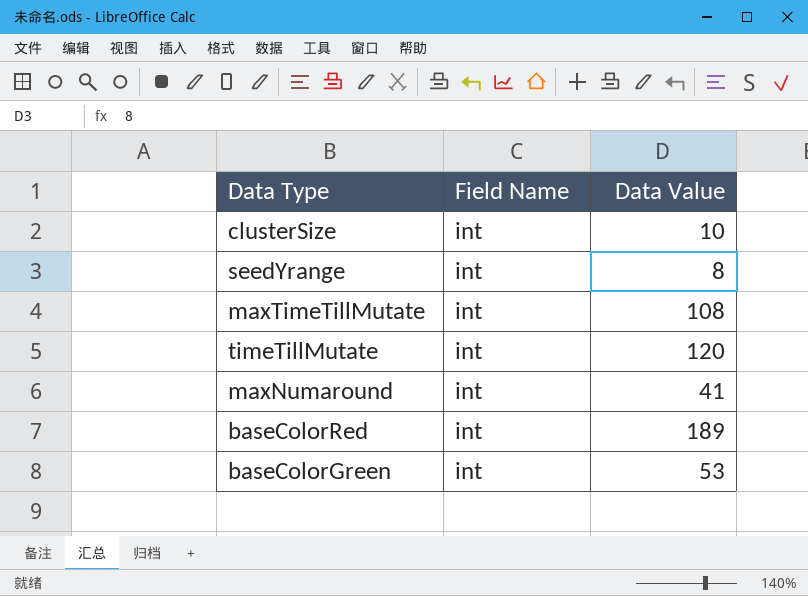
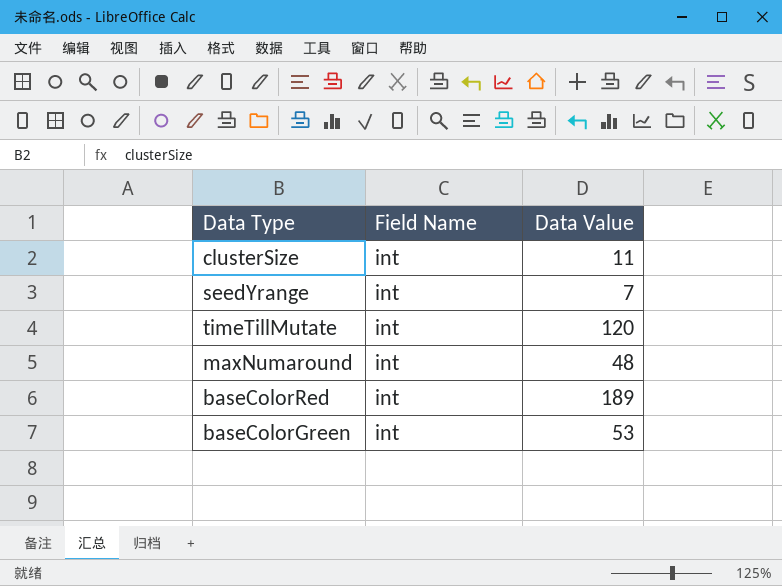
row maxTimeTillMutate: int | 108 -> none
clusterSize | Data Value: 10 -> 11
seedYrange | Data Value: 8 -> 7
maxNumaround | Data Value: 41 -> 48

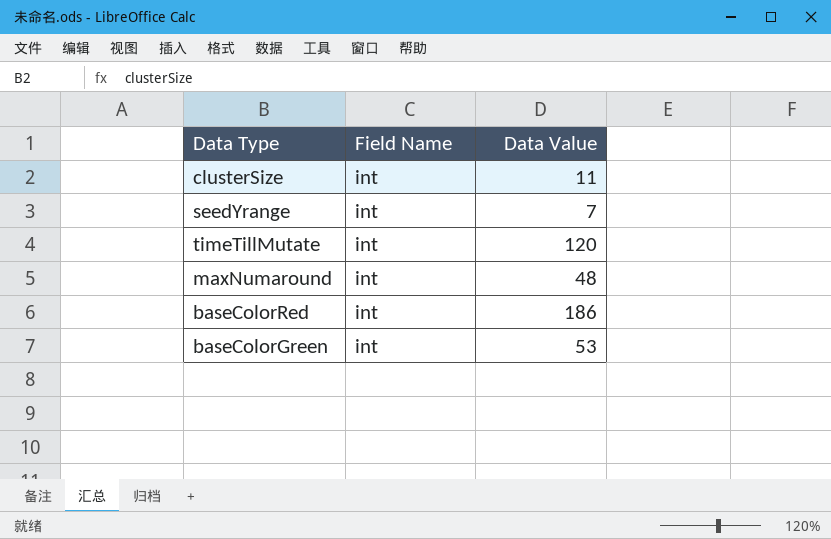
baseColorRed | Data Value: 189 -> 186

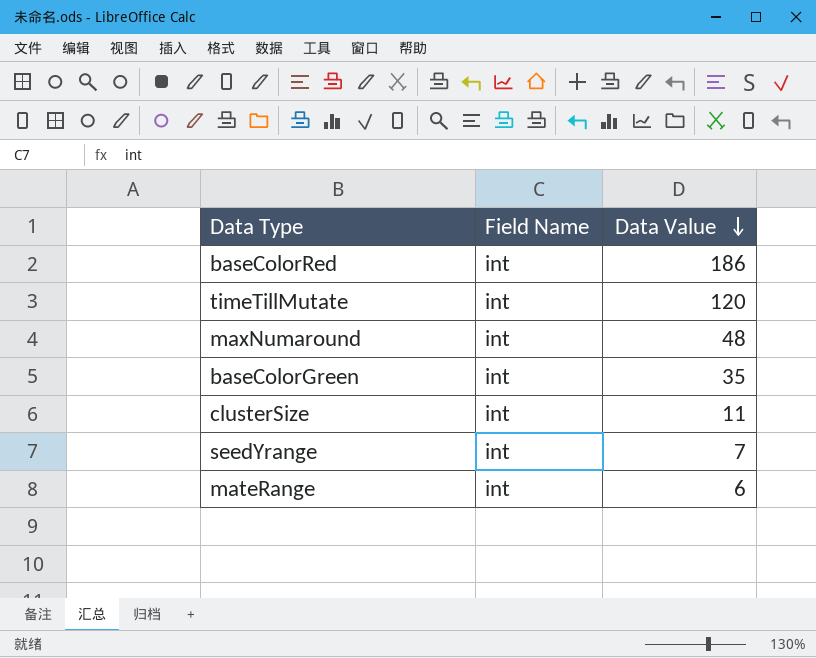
row order: none -> Data Value descending
baseColorGreen | Data Value: 53 -> 35
row mateRange: none -> int | 6

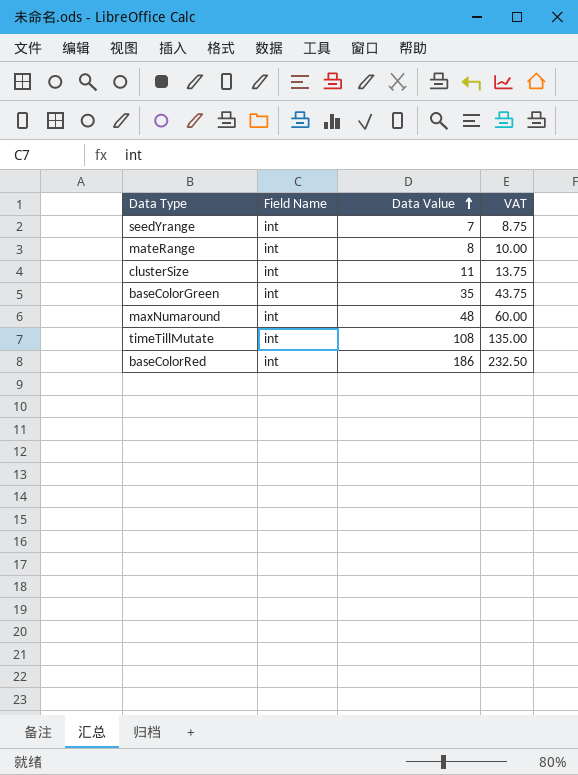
row order: Data Value descending -> Data Value ascending
column VAT | formula: none -> [Data Value] * 1.25
mateRange | Data Value: 6 -> 8
timeTillMutate | Data Value: 120 -> 108

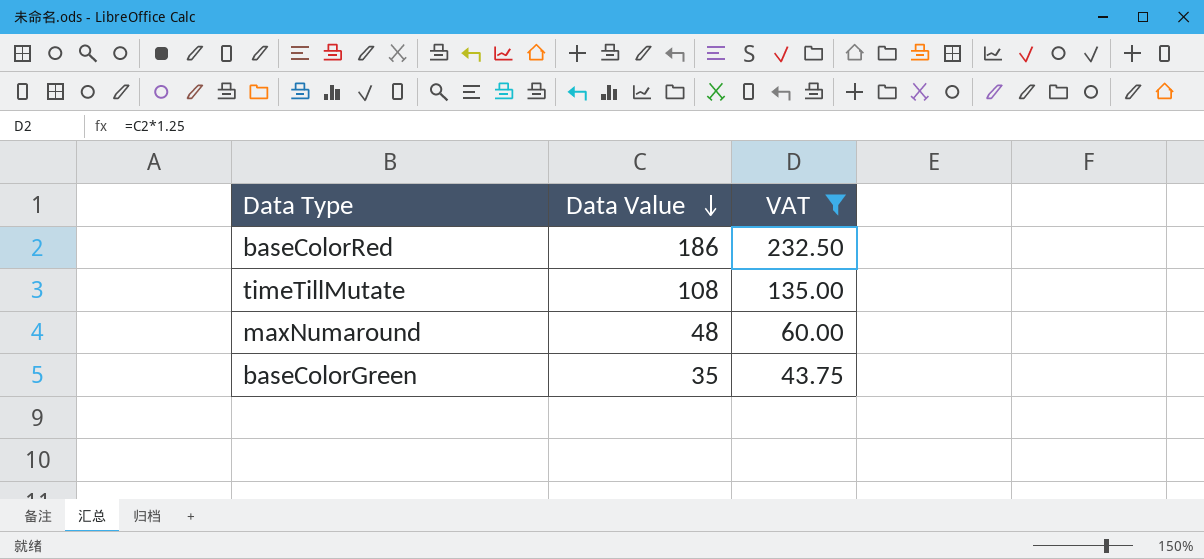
filter: none -> VAT >= 43.75
row order: Data Value ascending -> Data Value descending
column Field Name | position: 2 -> none

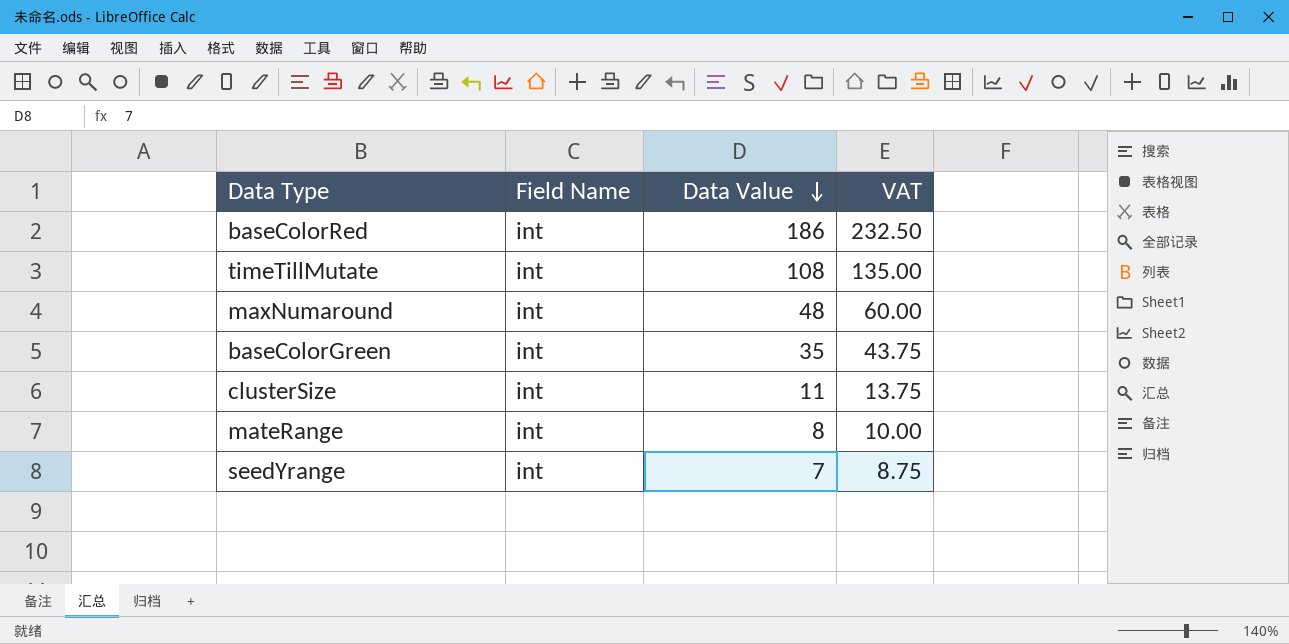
filter: VAT >= 43.75 -> none
column Field Name | position: none -> 2

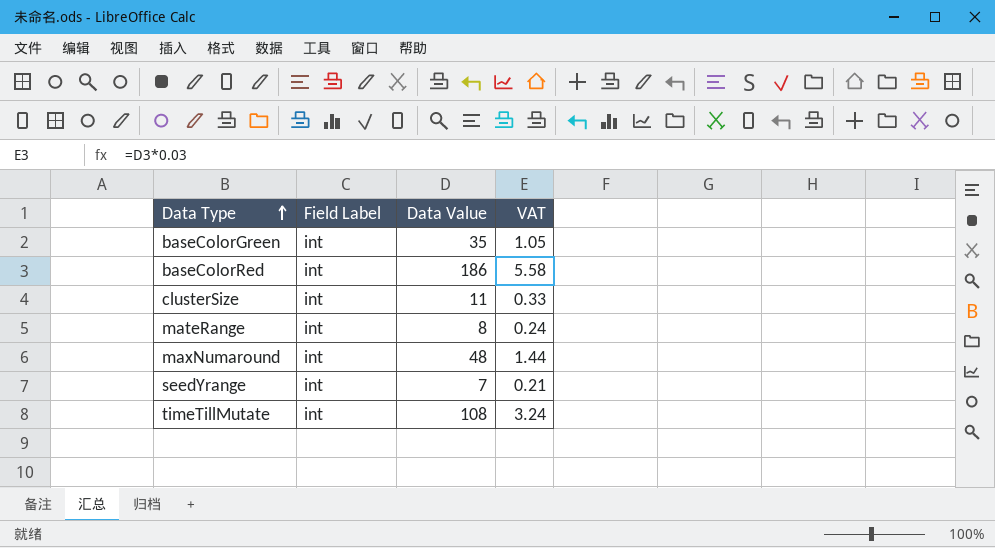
row order: Data Value descending -> Data Type ascending
column name: Field Name -> Field Label
column VAT | formula: [Data Value] * 1.25 -> [Data Value] * 0.03

